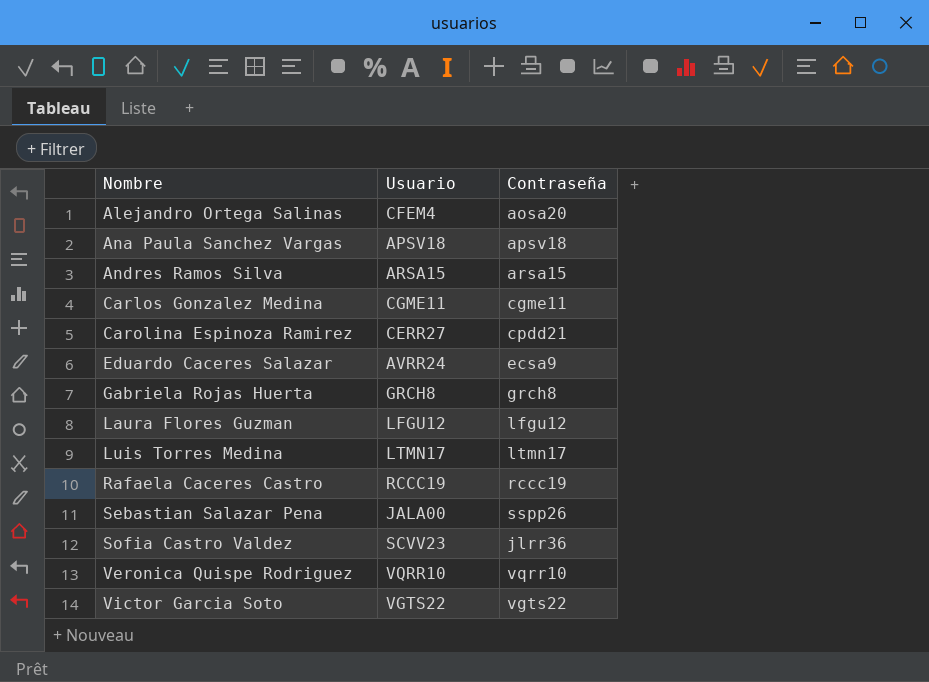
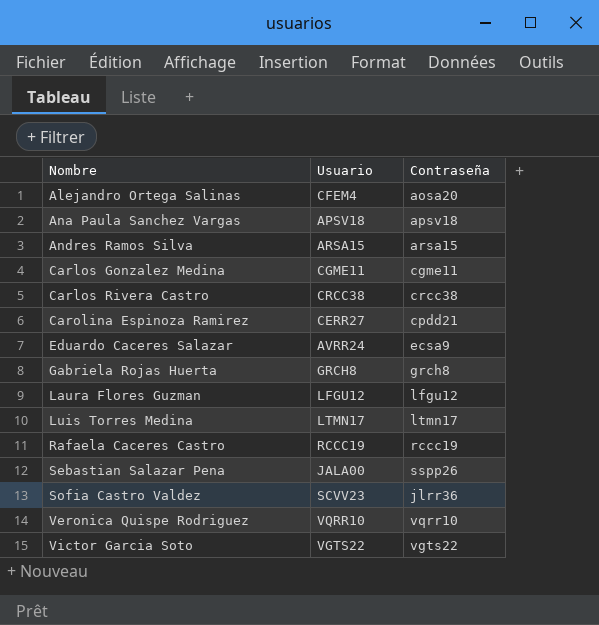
row Carlos Rivera Castro: none -> CRCC38 | crcc38

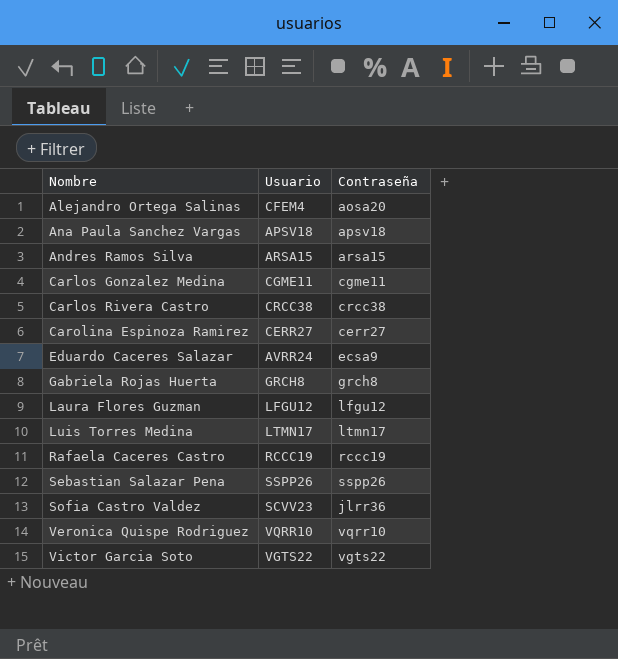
Carolina Espinoza Ramirez | Contraseña: cpdd21 -> cerr27
Sebastian Salazar Pena | Usuario: JALA00 -> SSPP26

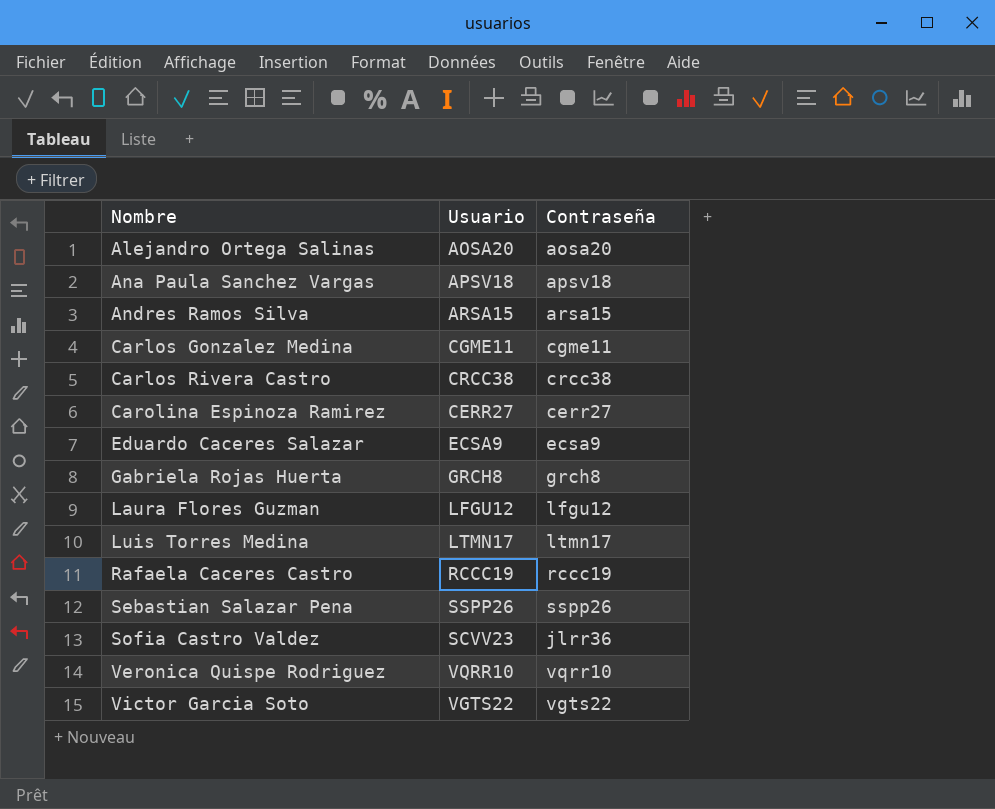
Alejandro Ortega Salinas | Usuario: CFEM4 -> AOSA20
Eduardo Caceres Salazar | Usuario: AVRR24 -> ECSA9

